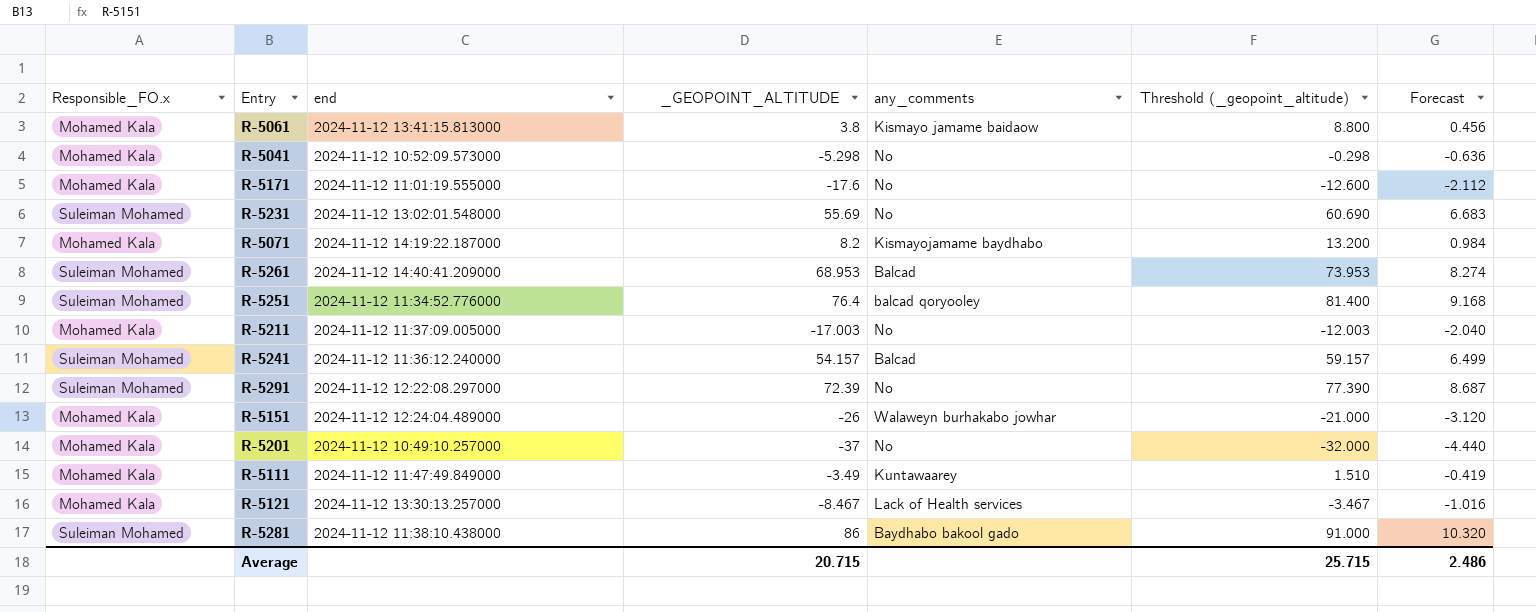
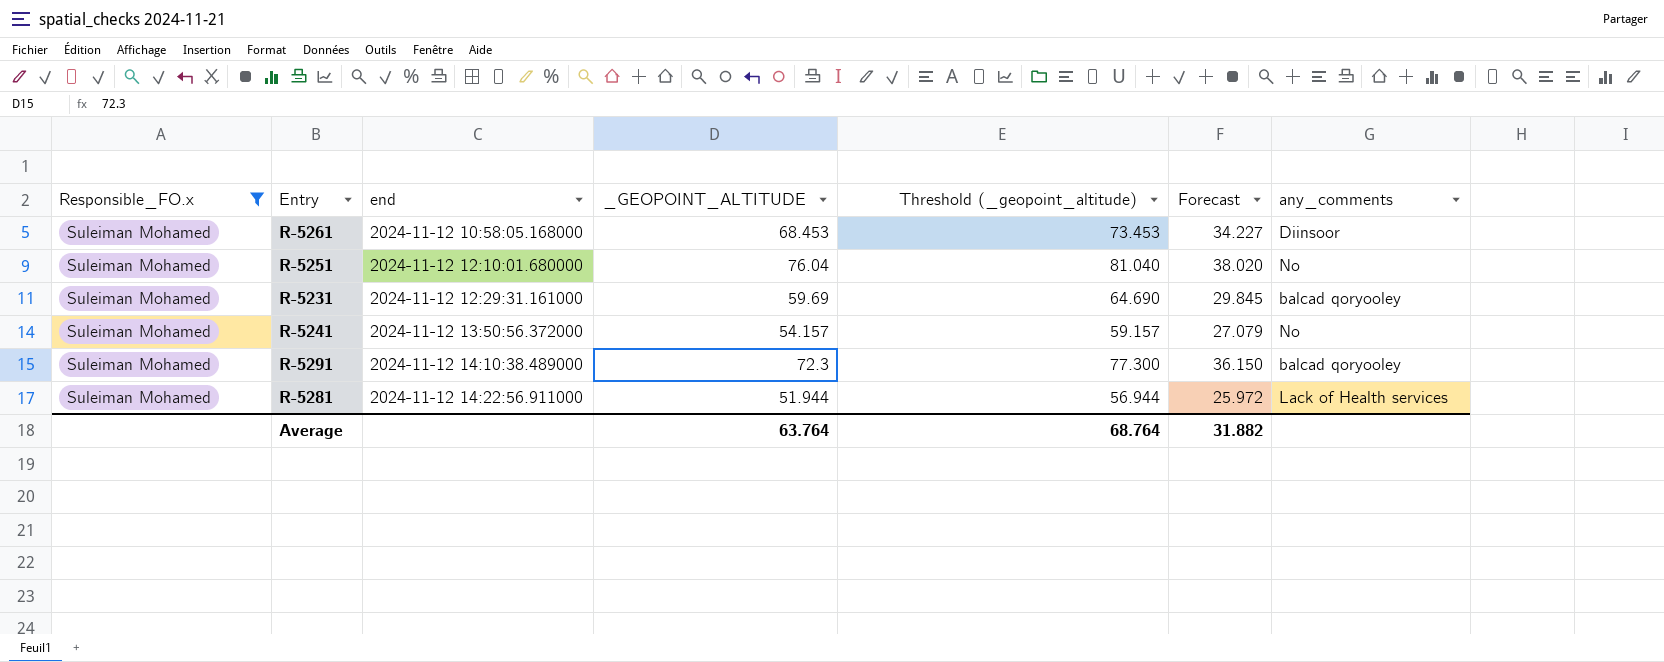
filter: none -> Responsible_FO.x = Suleiman Mohamed
row order: none -> end ascending
column Forecast | formula: [_GEOPOINT_ALTITUDE] * 0.12 -> [_GEOPOINT_ALTITUDE] * 0.5
column any_comments | position: 5 -> 7
R-5261 | end: 2024-11-12 14:40:41.209000 -> 2024-11-12 10:58:05.168000
R-5261 | _GEOPOINT_ALTITUDE: 68.953 -> 68.453
R-5261 | Threshold (_geopoint_altitude): 73.953 -> 73.453
R-5261 | any_comments: Balcad -> Diinsoor
R-5251 | end: 2024-11-12 11:34:52.776000 -> 2024-11-12 12:10:01.680000
R-5251 | _GEOPOINT_ALTITUDE: 76.4 -> 76.04
R-5251 | Threshold (_geopoint_altitude): 81.400 -> 81.040
R-5251 | any_comments: balcad qoryooley -> No
R-5231 | end: 2024-11-12 13:02:01.548000 -> 2024-11-12 12:29:31.161000
R-5231 | _GEOPOINT_ALTITUDE: 55.69 -> 59.69
R-5231 | Threshold (_geopoint_altitude): 60.690 -> 64.690
R-5231 | any_comments: No -> balcad qoryooley
R-5241 | end: 2024-11-12 11:36:12.240000 -> 2024-11-12 13:50:56.372000
R-5241 | any_comments: Balcad -> No
R-5291 | end: 2024-11-12 12:22:08.297000 -> 2024-11-12 14:10:38.489000
R-5291 | _GEOPOINT_ALTITUDE: 72.39 -> 72.3
R-5291 | Threshold (_geopoint_altitude): 77.390 -> 77.300
R-5291 | any_comments: No -> balcad qoryooley
R-5281 | end: 2024-11-12 11:38:10.438000 -> 2024-11-12 14:22:56.911000
R-5281 | _GEOPOINT_ALTITUDE: 86 -> 51.944
R-5281 | Threshold (_geopoint_altitude): 91.000 -> 56.944
R-5281 | any_comments: Baydhabo bakool gado -> Lack of Health services
Average | _GEOPOINT_ALTITUDE: 20.715 -> 63.764
Average | Threshold (_geopoint_altitude): 25.715 -> 68.764
Average | Forecast: 2.486 -> 31.882

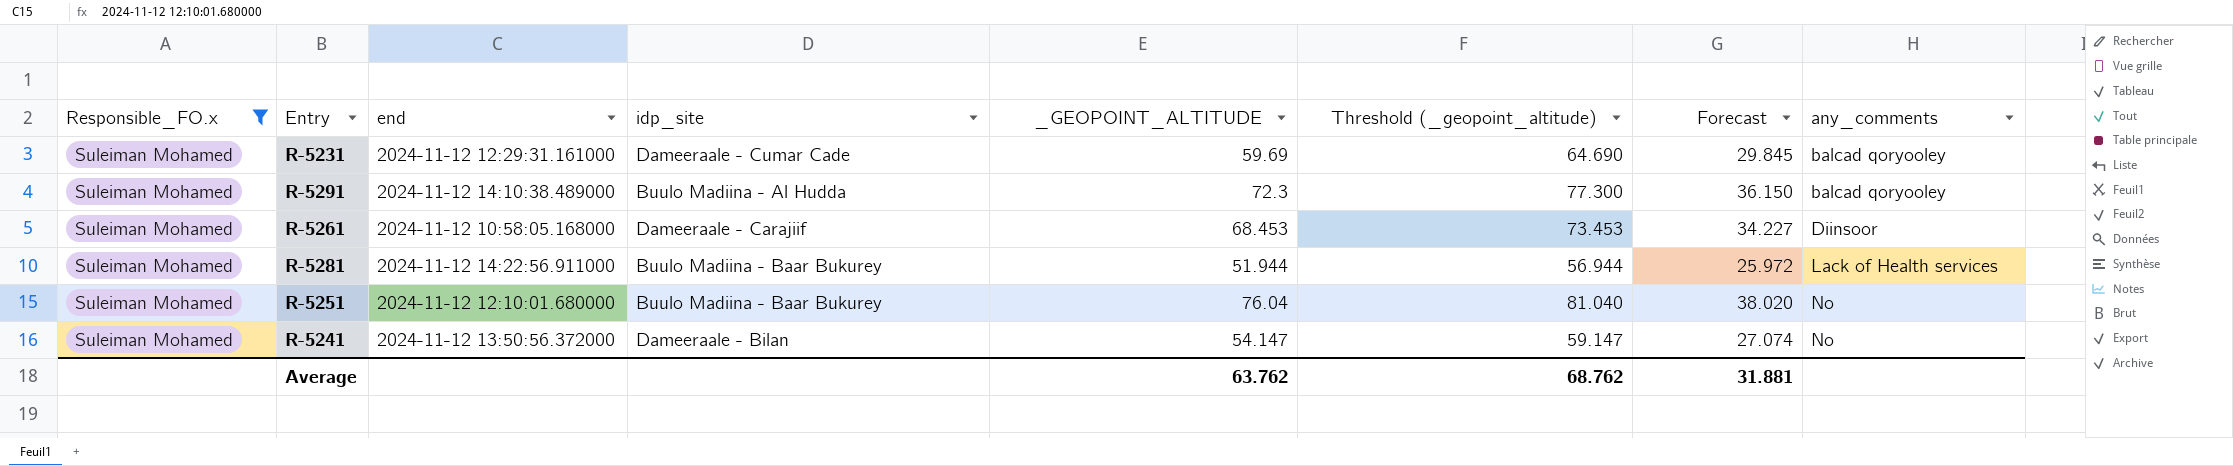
row order: end ascending -> any_comments ascending
column idp_site | position: none -> 4
R-5241 | _GEOPOINT_ALTITUDE: 54.157 -> 54.147
R-5241 | Threshold (_geopoint_altitude): 59.157 -> 59.147
R-5241 | Forecast: 27.079 -> 27.074
Average | _GEOPOINT_ALTITUDE: 63.764 -> 63.762
Average | Threshold (_geopoint_altitude): 68.764 -> 68.762
Average | Forecast: 31.882 -> 31.881

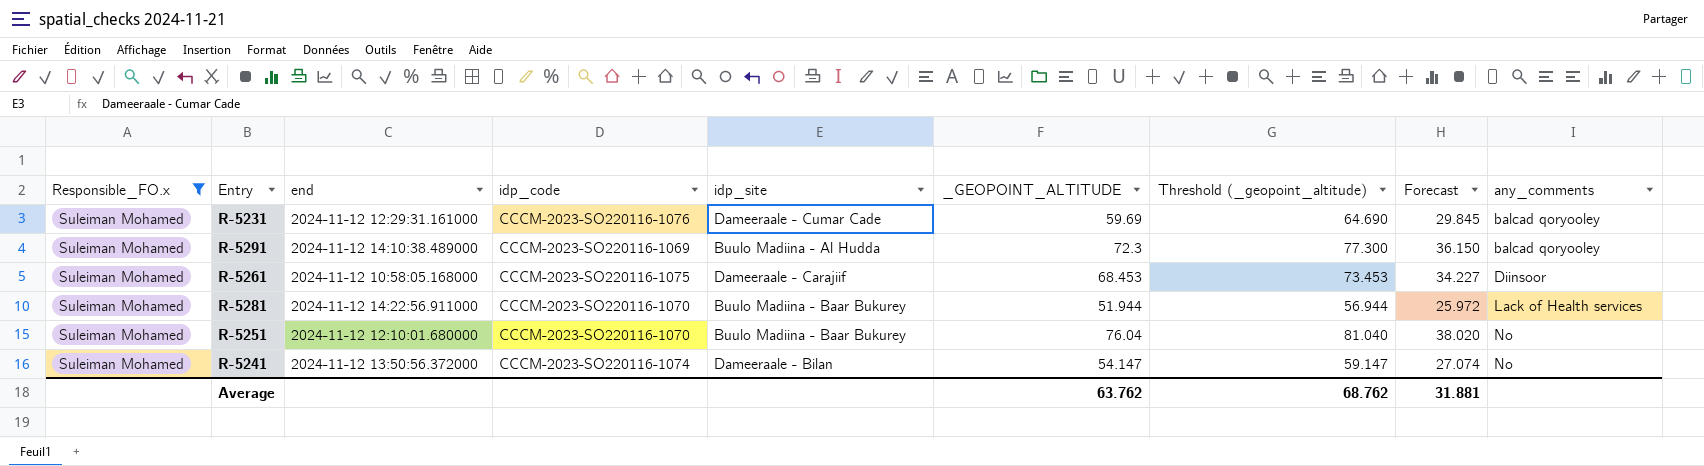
column idp_code | position: none -> 4

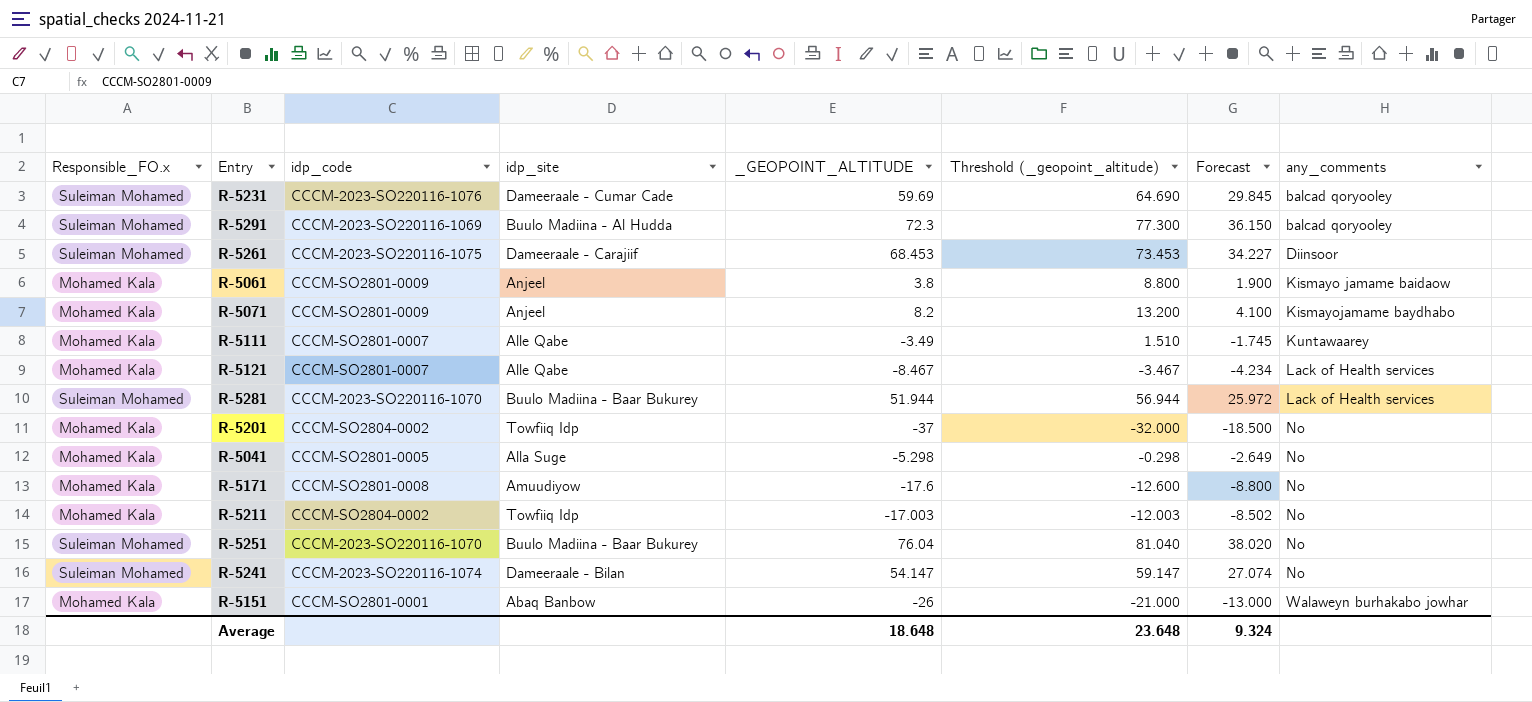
filter: Responsible_FO.x = Suleiman Mohamed -> none
column end | position: 3 -> none
Average | _GEOPOINT_ALTITUDE: 63.762 -> 18.648
Average | Threshold (_geopoint_altitude): 68.762 -> 23.648
Average | Forecast: 31.881 -> 9.324

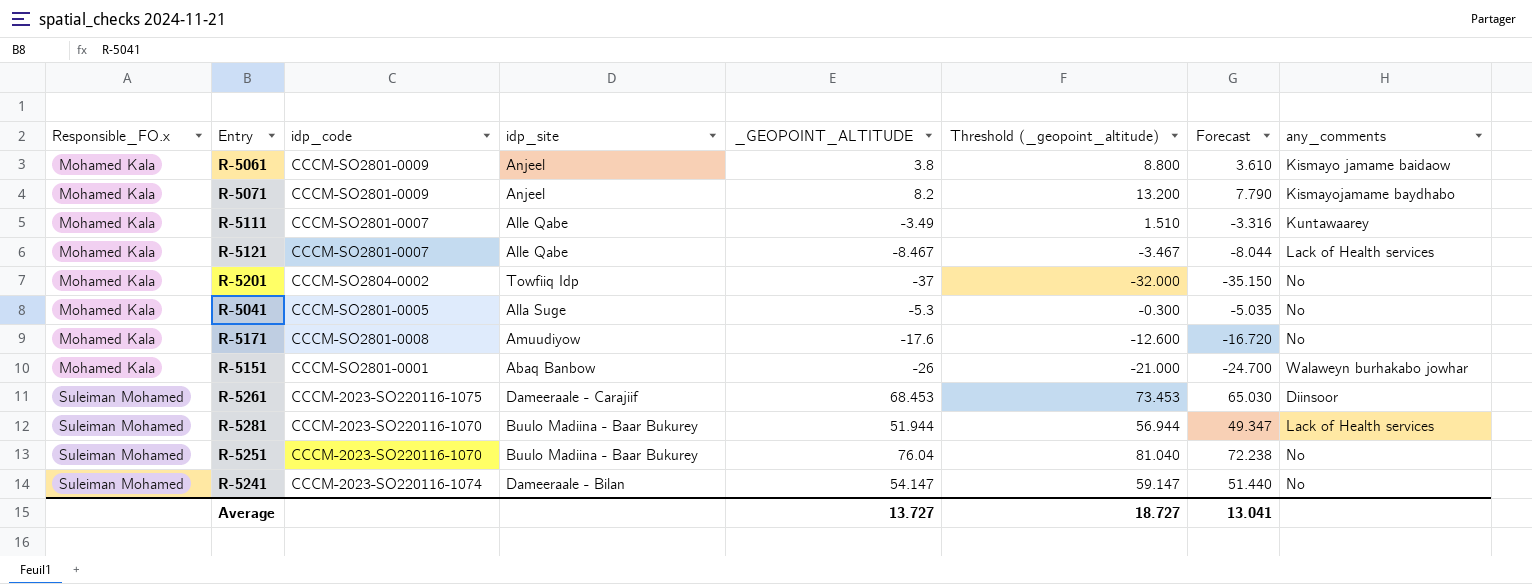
row order: any_comments ascending -> Responsible_FO.x ascending
column Forecast | formula: [_GEOPOINT_ALTITUDE] * 0.5 -> [_GEOPOINT_ALTITUDE] * 0.95
row R-5231: Suleiman Mohamed | CCCM-2023-SO220116-1076 | Dameeraale - Cumar Cade | 59.69 | 64.690 | 29.845 | balcad qoryooley -> none
row R-5291: Suleiman Mohamed | CCCM-2023-SO220116-1069 | Buulo Madiina - Al Hudda | 72.3 | 77.300 | 36.150 | balcad qoryooley -> none
row R-5211: Mohamed Kala | CCCM-SO2804-0002 | Towfiiq Idp | -17.003 | -12.003 | -8.502 | No -> none
R-5041 | _GEOPOINT_ALTITUDE: -5.298 -> -5.3
R-5041 | Threshold (_geopoint_altitude): -0.298 -> -0.300
Average | _GEOPOINT_ALTITUDE: 18.648 -> 13.727
Average | Threshold (_geopoint_altitude): 23.648 -> 18.727
Average | Forecast: 9.324 -> 13.041

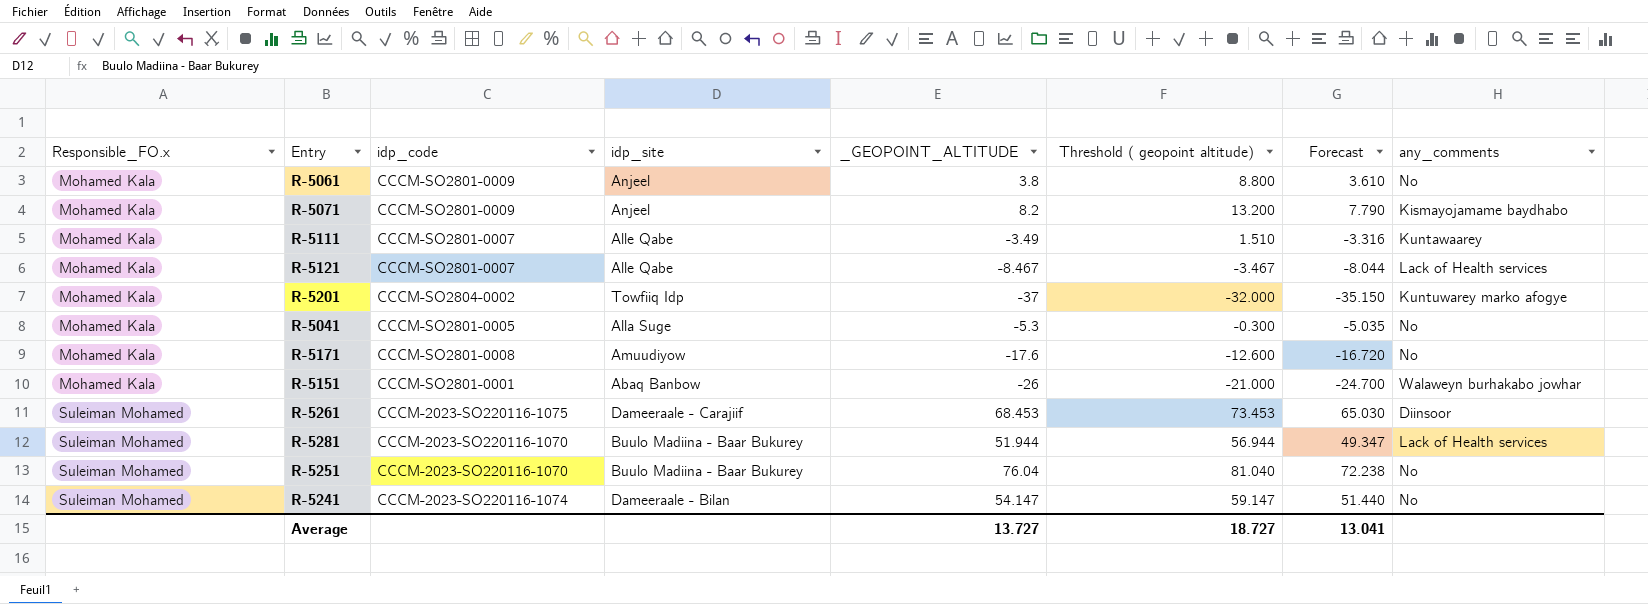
column name: Threshold (_geopoint_altitude) -> Threshold ( geopoint altitude)
R-5061 | any_comments: Kismayo jamame baidaow -> No
R-5201 | any_comments: No -> Kuntuwarey marko afogye

